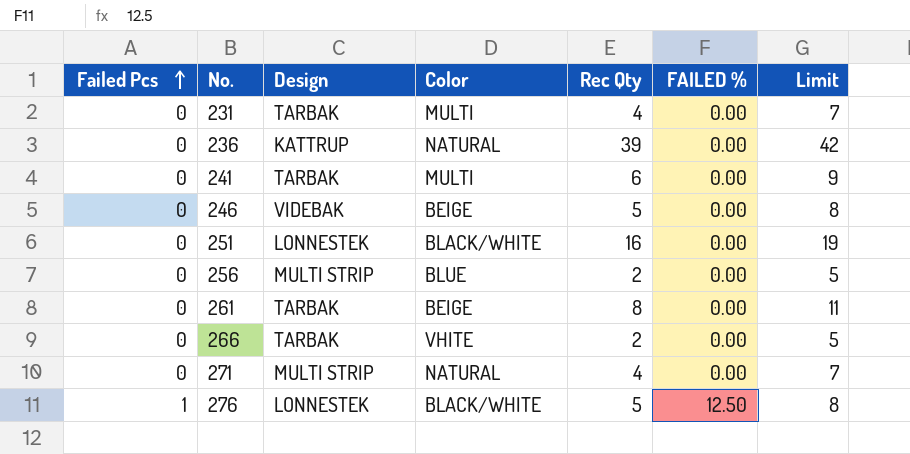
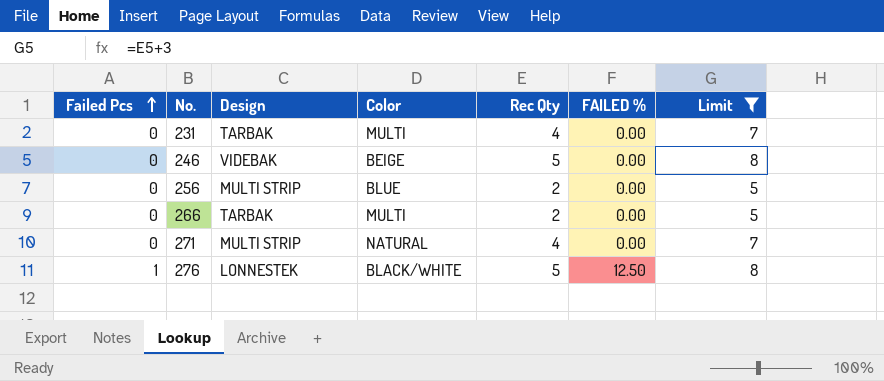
filter: none -> Limit <= 8
266 | Color: VHITE -> MULTI

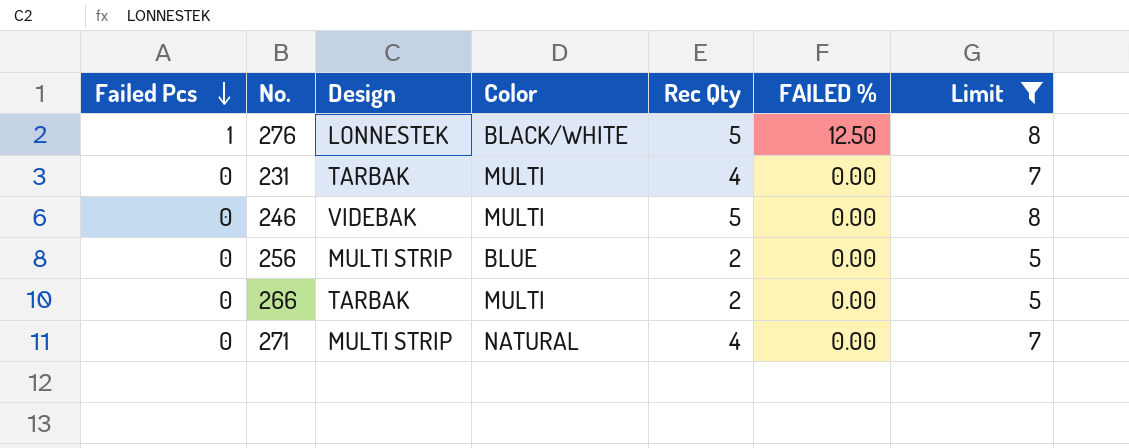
row order: Failed Pcs ascending -> Failed Pcs descending
246 | Color: BEIGE -> MULTI

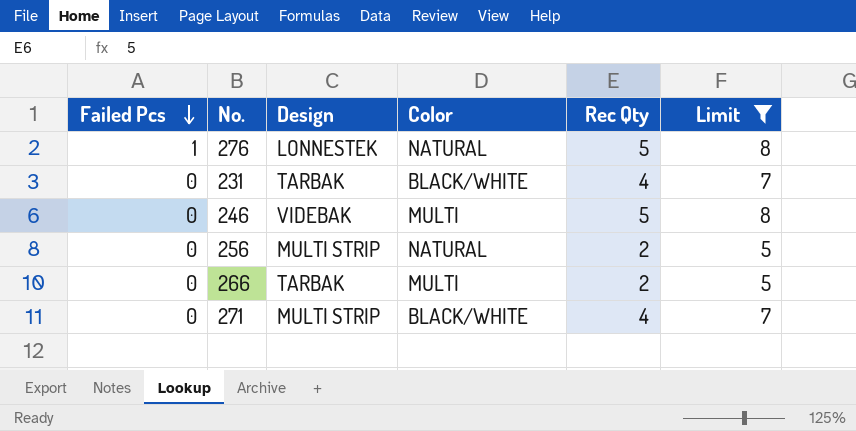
column FAILED % | position: 6 -> none
276 | Color: BLACK/WHITE -> NATURAL
231 | Color: MULTI -> BLACK/WHITE
256 | Color: BLUE -> NATURAL
271 | Color: NATURAL -> BLACK/WHITE

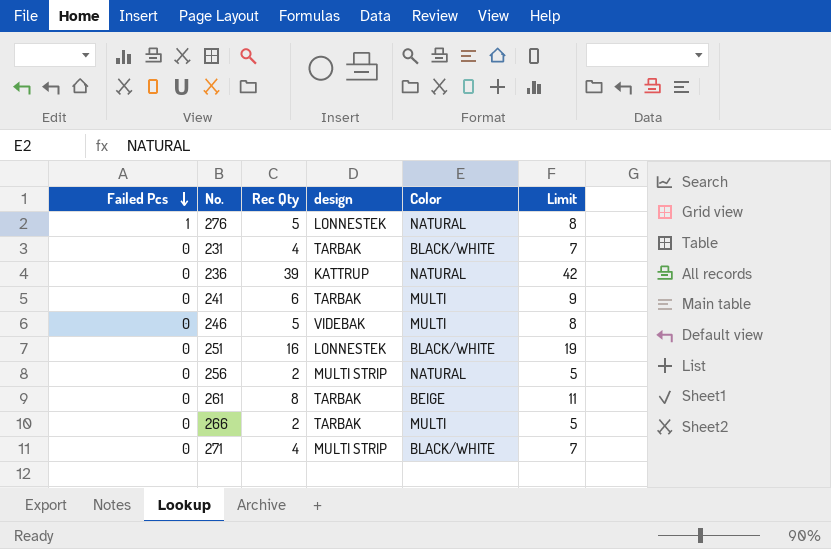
filter: Limit <= 8 -> none
column Rec Qty | position: 5 -> 3
column name: Design -> design

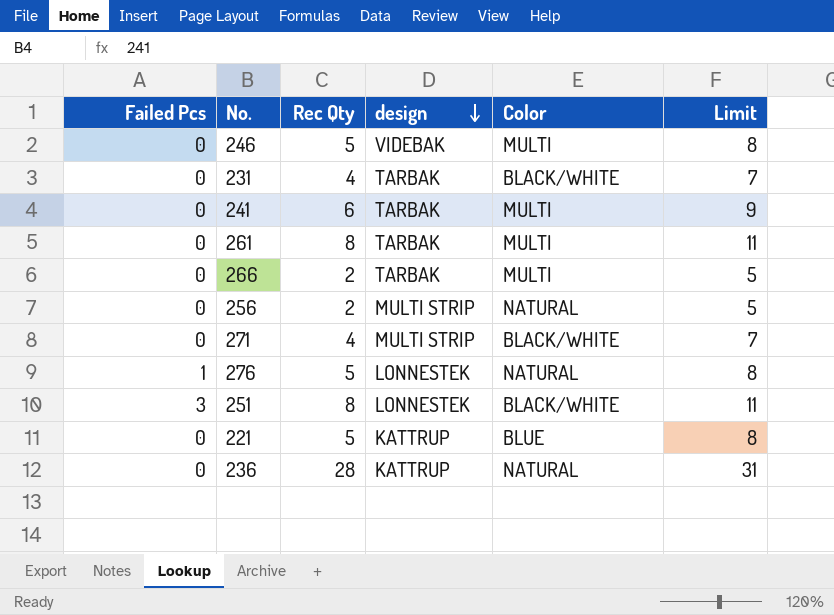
row order: Failed Pcs descending -> design descending
261 | Color: BEIGE -> MULTI
251 | Failed Pcs: 0 -> 3
251 | Rec Qty: 16 -> 8
251 | Limit: 19 -> 11
row 221: none -> 0 | 5 | KATTRUP | BLUE | 8
236 | Rec Qty: 39 -> 28
236 | Limit: 42 -> 31

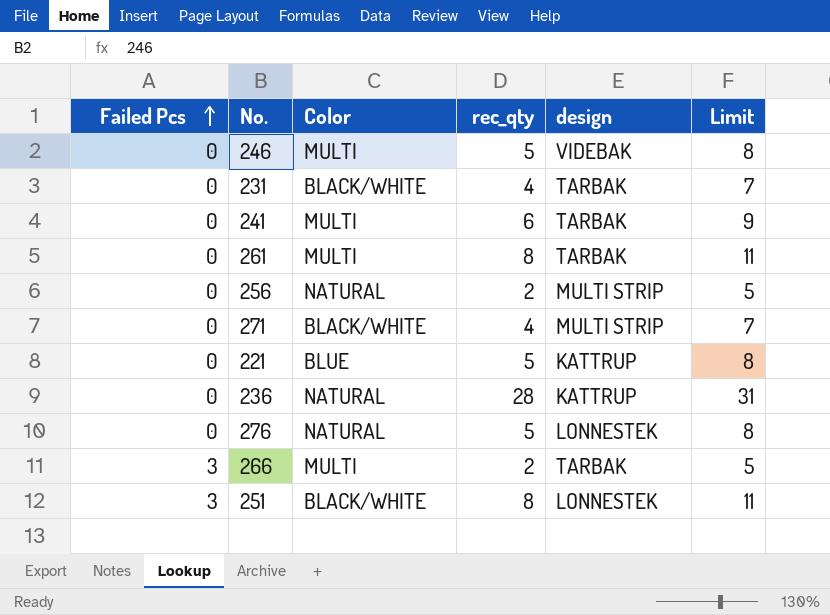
row order: design descending -> Failed Pcs ascending
column Color | position: 5 -> 3
column name: Rec Qty -> rec_qty
276 | Failed Pcs: 1 -> 0
266 | Failed Pcs: 0 -> 3

